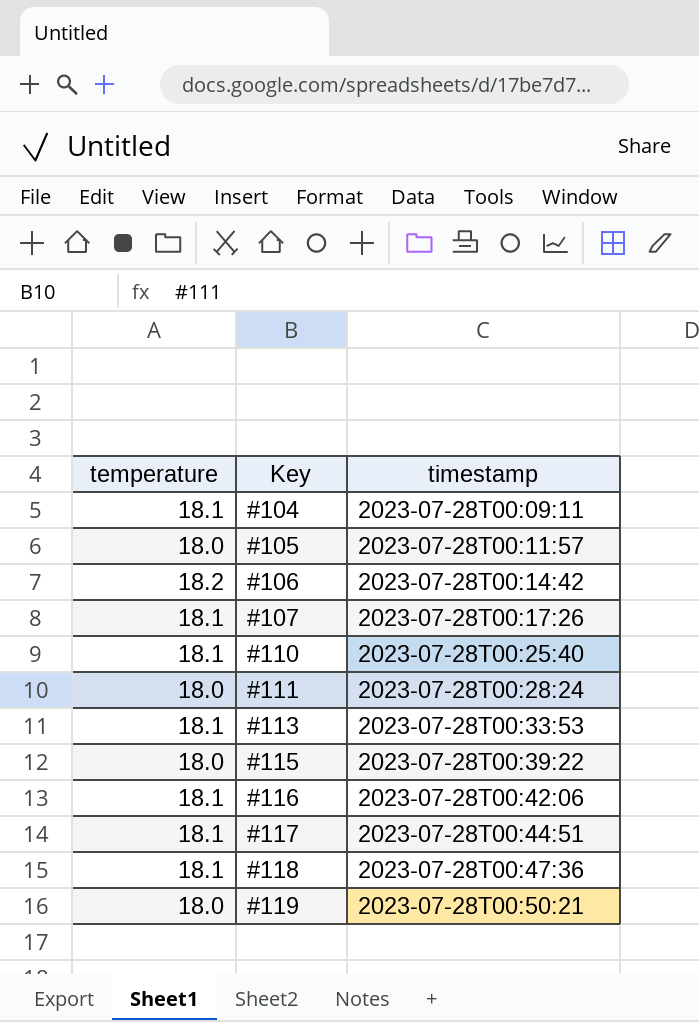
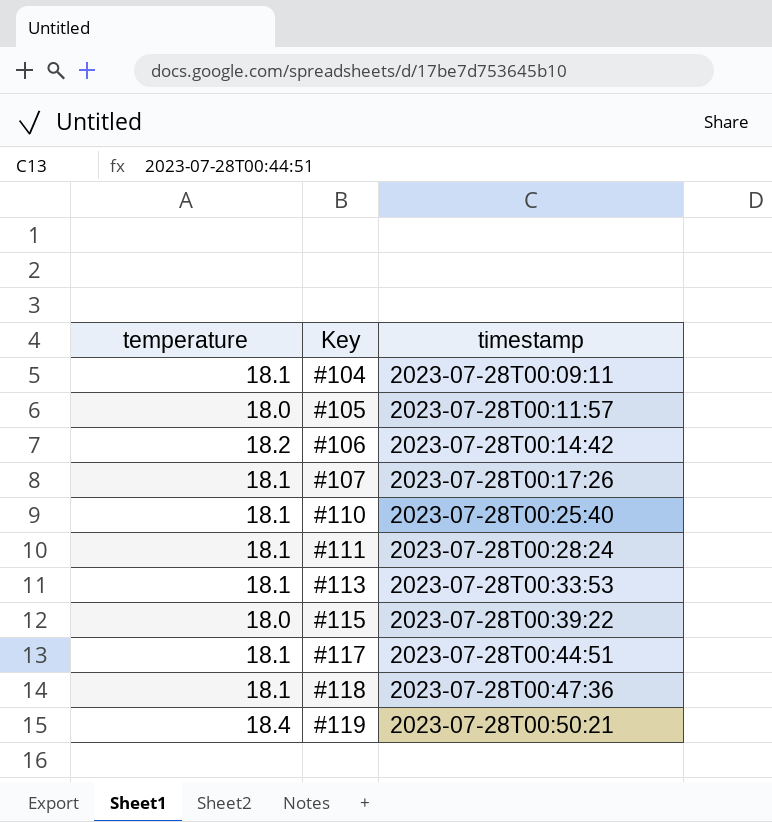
row #116: 18.1 | 2023-07-28T00:42:06 -> none
#111 | temperature: 18.0 -> 18.1
#119 | temperature: 18.0 -> 18.4

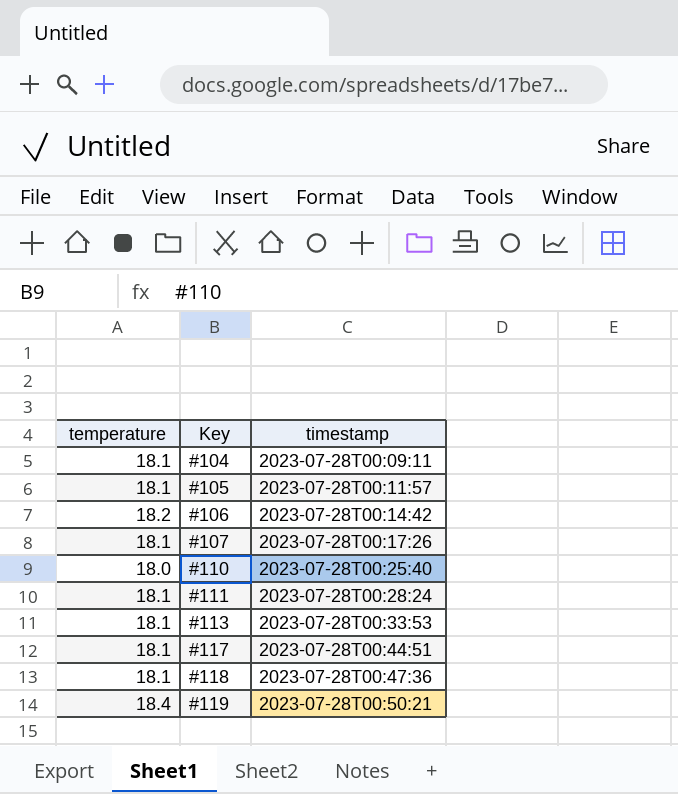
row #115: 18.0 | 2023-07-28T00:39:22 -> none
#105 | temperature: 18.0 -> 18.1
#110 | temperature: 18.1 -> 18.0

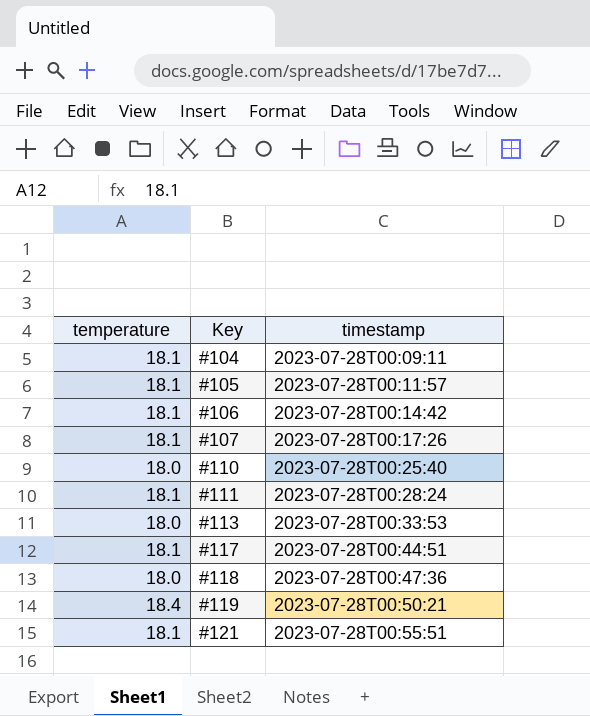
#106 | temperature: 18.2 -> 18.1
#113 | temperature: 18.1 -> 18.0
#118 | temperature: 18.1 -> 18.0
row #121: none -> 18.1 | 2023-07-28T00:55:51

